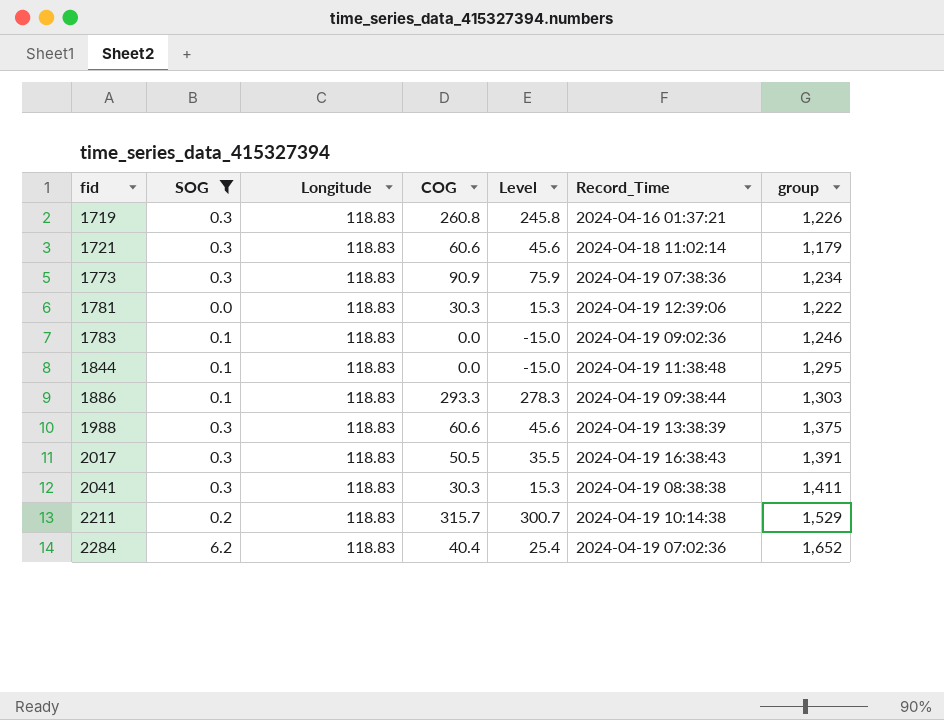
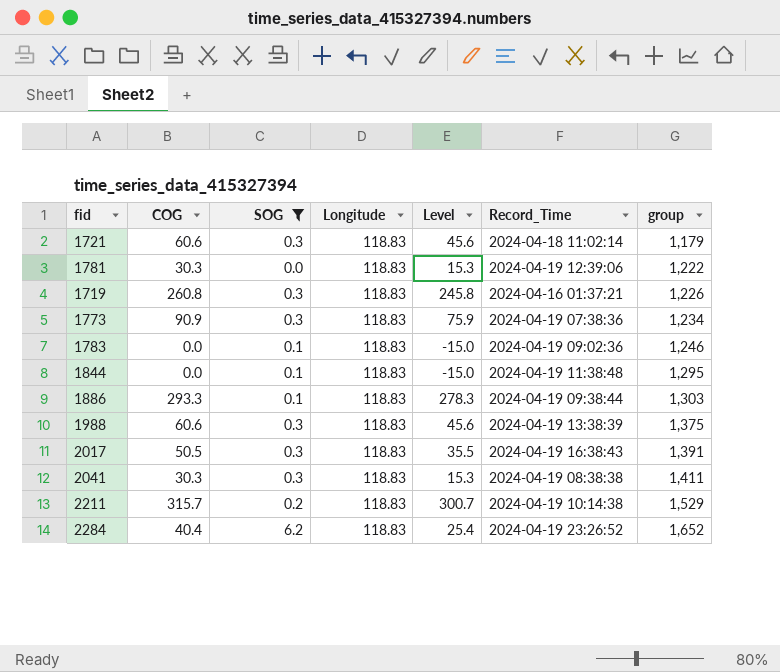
row order: fid ascending -> group ascending
column COG | position: 4 -> 2
2284 | Record_Time: 2024-04-19 07:02:36 -> 2024-04-19 23:26:52

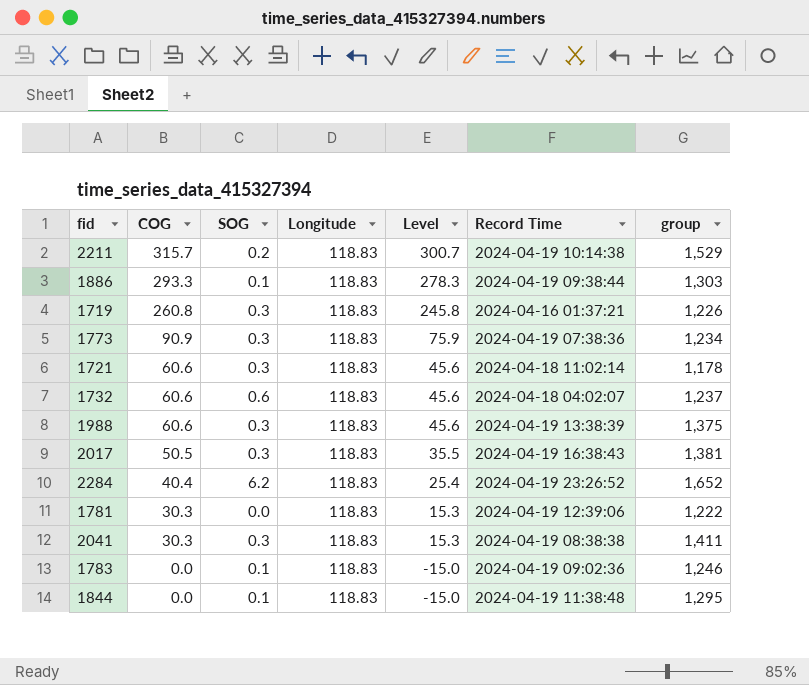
filter: SOG != 0.6 -> none
row order: group ascending -> COG descending
column name: Record_Time -> Record Time
1721 | group: 1,179 -> 1,178
2017 | group: 1,391 -> 1,381

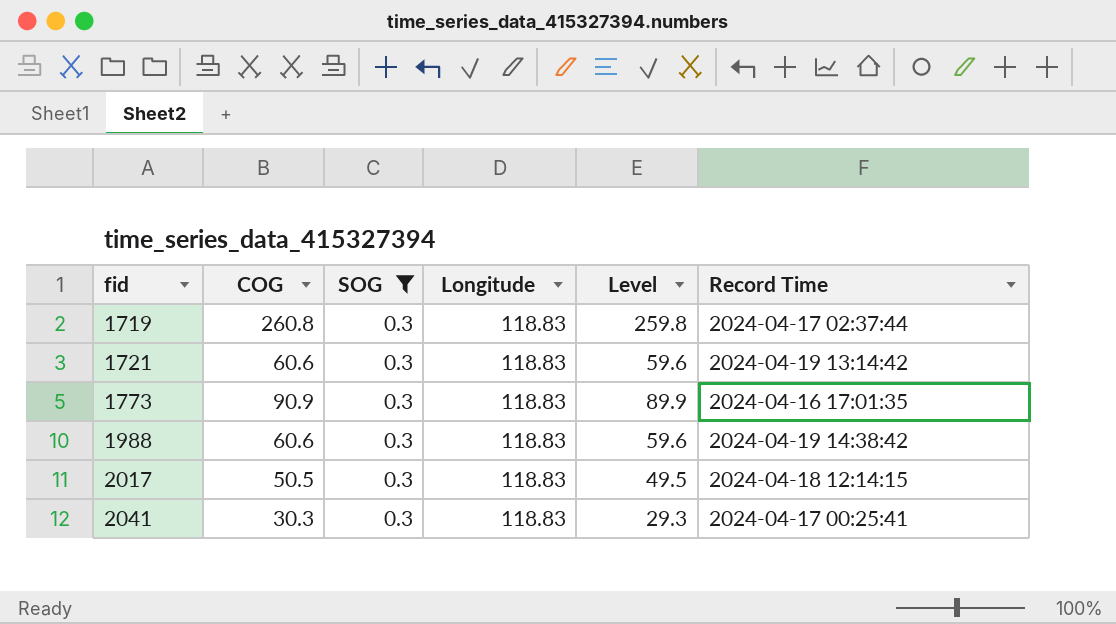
filter: none -> SOG = 0.3
row order: COG descending -> fid ascending
column group | position: 7 -> none
column Level | formula: [COG] - 15 -> [COG] - 1
1719 | Record Time: 2024-04-16 01:37:21 -> 2024-04-17 02:37:44
1721 | Record Time: 2024-04-18 11:02:14 -> 2024-04-19 13:14:42
1773 | Record Time: 2024-04-19 07:38:36 -> 2024-04-16 17:01:35
1988 | Record Time: 2024-04-19 13:38:39 -> 2024-04-19 14:38:42
2017 | Record Time: 2024-04-19 16:38:43 -> 2024-04-18 12:14:15
2041 | Record Time: 2024-04-19 08:38:38 -> 2024-04-17 00:25:41

